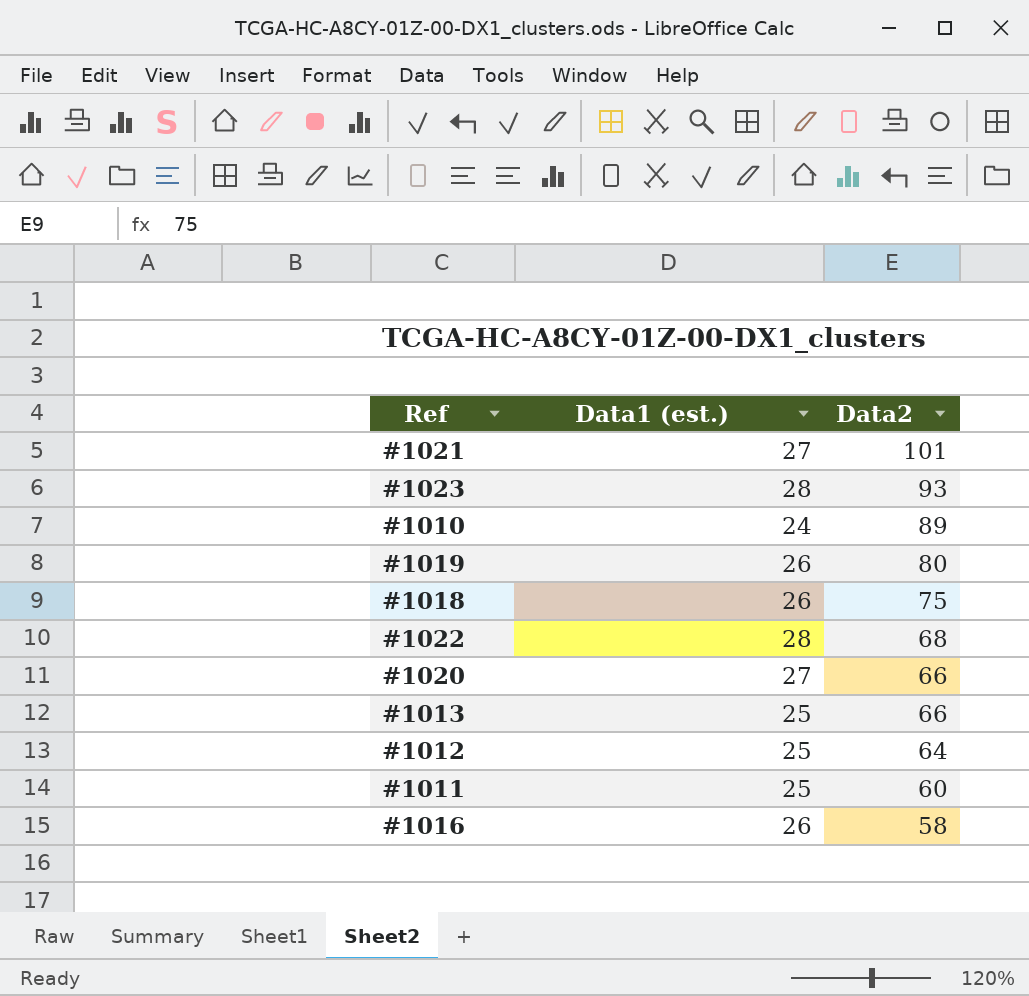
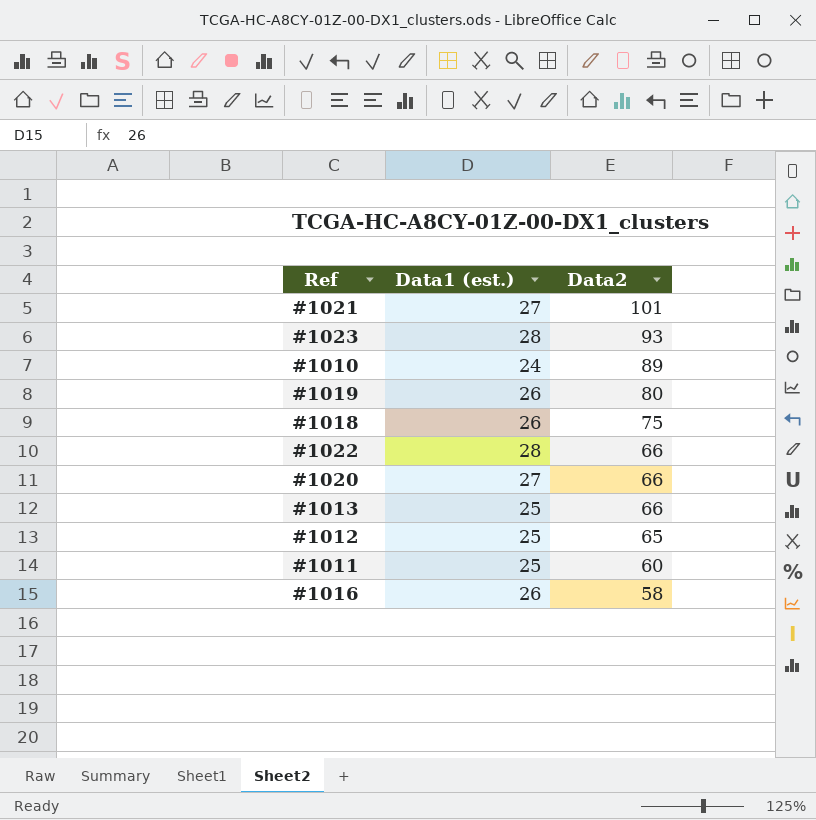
#1022 | Data2: 68 -> 66
#1012 | Data2: 64 -> 65

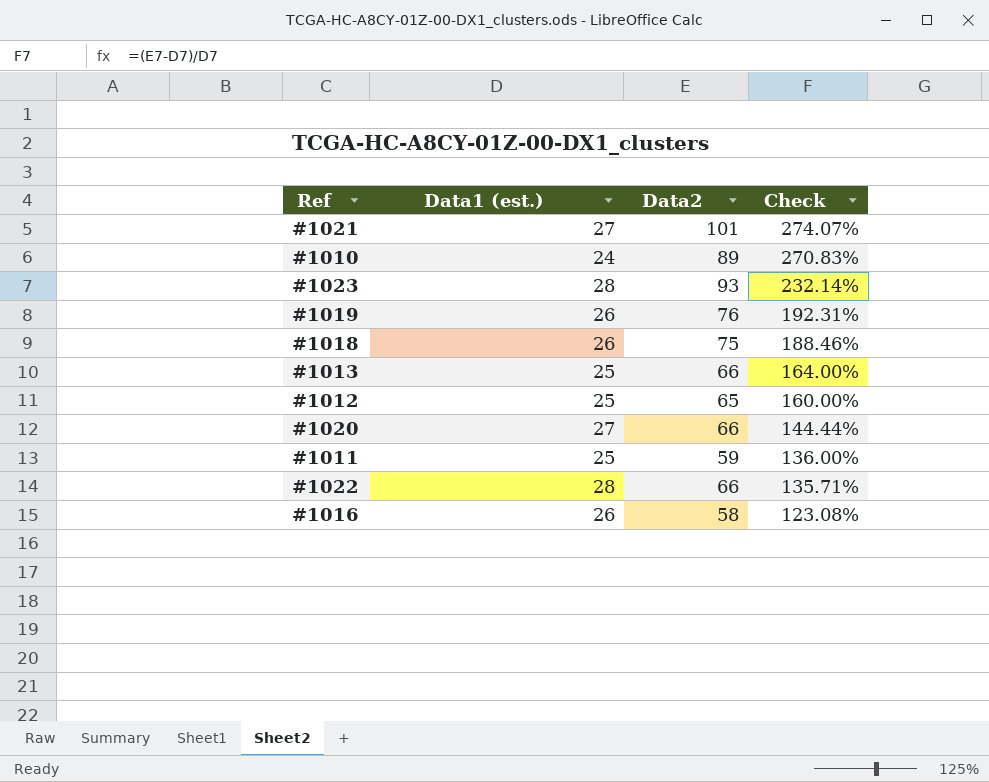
row order: Data2 descending -> Check descending
column Check | formula: none -> ([Data2] - [Data1 (est.)]) / [Data1 (est.)]
#1019 | Data2: 80 -> 76
#1011 | Data2: 60 -> 59

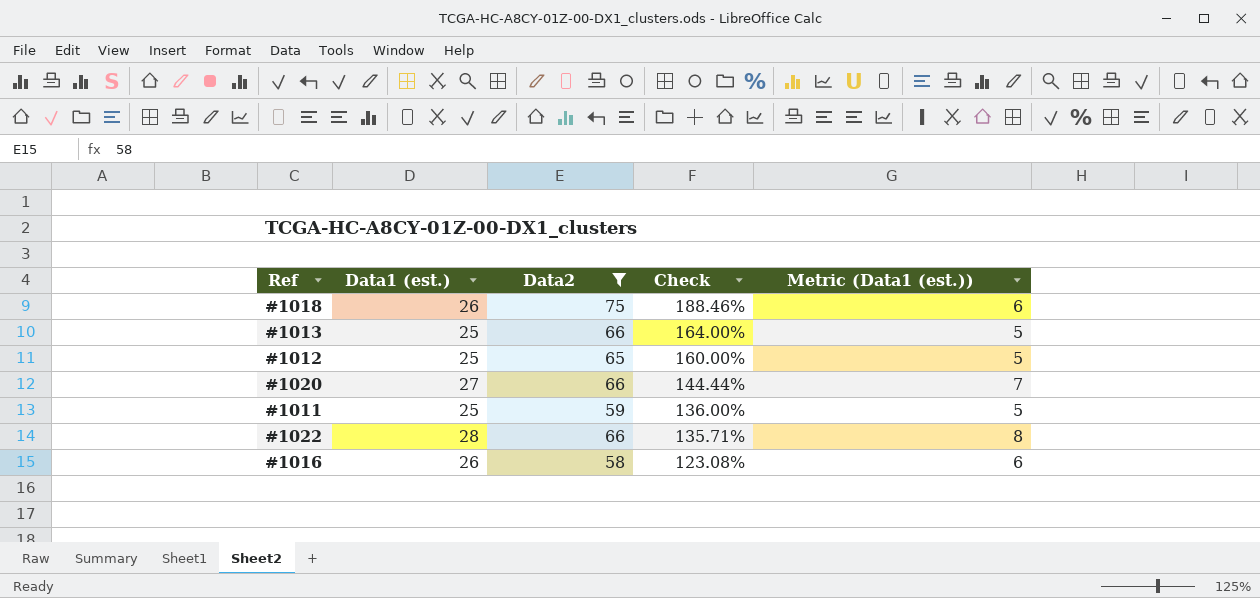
filter: none -> Data2 <= 75
column Metric (Data1 (est.)) | formula: none -> [Data1 (est.)] - 20

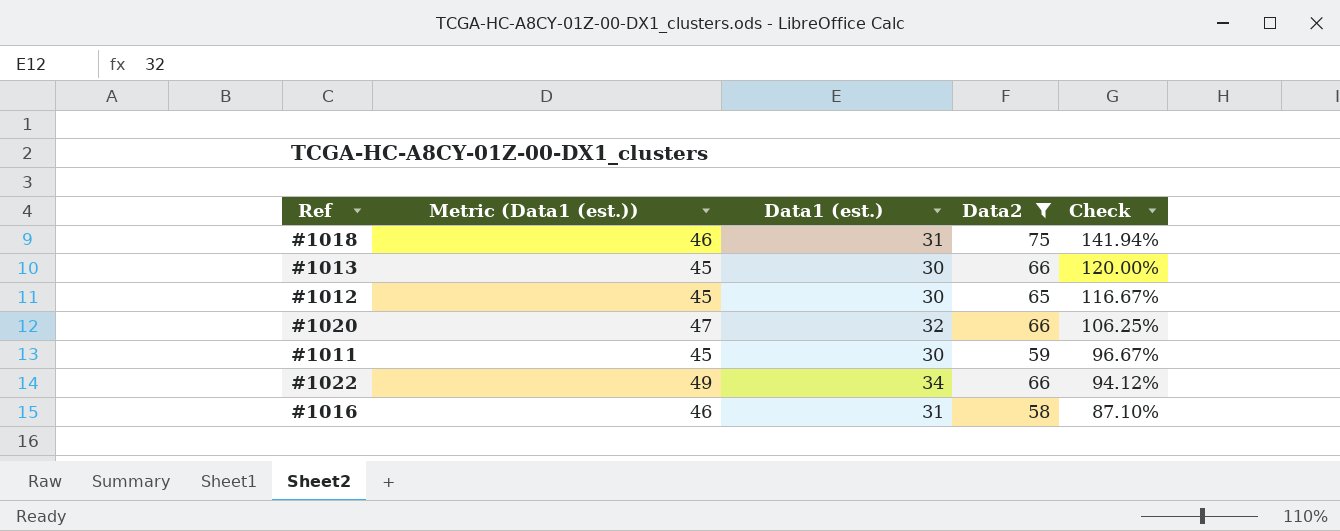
column Metric (Data1 (est.)) | formula: [Data1 (est.)] - 20 -> [Data1 (est.)] + 15
column Metric (Data1 (est.)) | position: 5 -> 2
#1018 | Data1 (est.): 26 -> 31
#1018 | Check: 188.46% -> 141.94%
#1013 | Data1 (est.): 25 -> 30
#1013 | Check: 164.00% -> 120.00%
#1012 | Data1 (est.): 25 -> 30
#1012 | Check: 160.00% -> 116.67%
#1020 | Data1 (est.): 27 -> 32
#1020 | Check: 144.44% -> 106.25%
#1011 | Data1 (est.): 25 -> 30
#1011 | Check: 136.00% -> 96.67%
#1022 | Data1 (est.): 28 -> 34
#1022 | Check: 135.71% -> 94.12%
#1016 | Data1 (est.): 26 -> 31
#1016 | Check: 123.08% -> 87.10%

